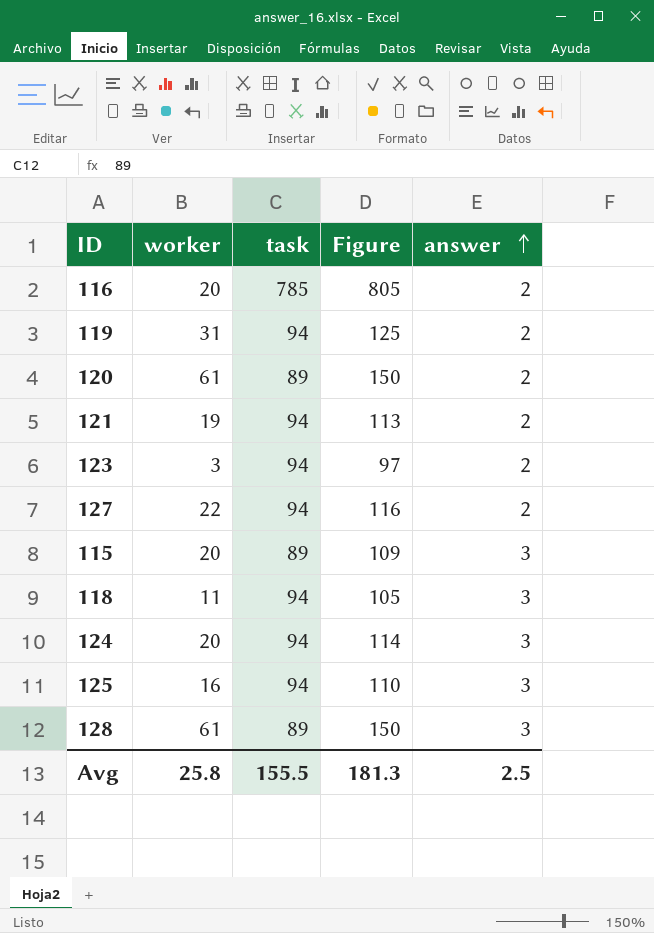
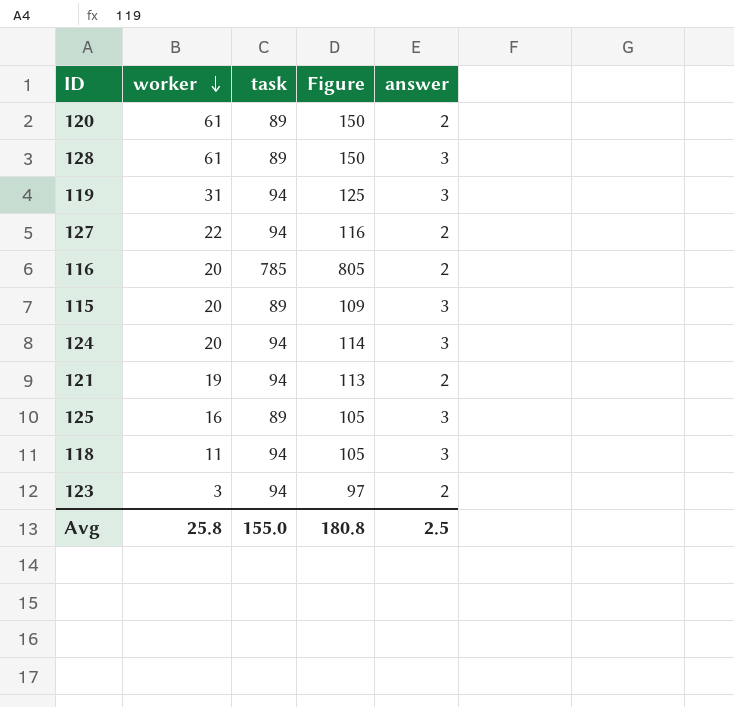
row order: answer ascending -> worker descending
119 | answer: 2 -> 3
125 | task: 94 -> 89
125 | Figure: 110 -> 105
Avg | task: 155.5 -> 155.0
Avg | Figure: 181.3 -> 180.8

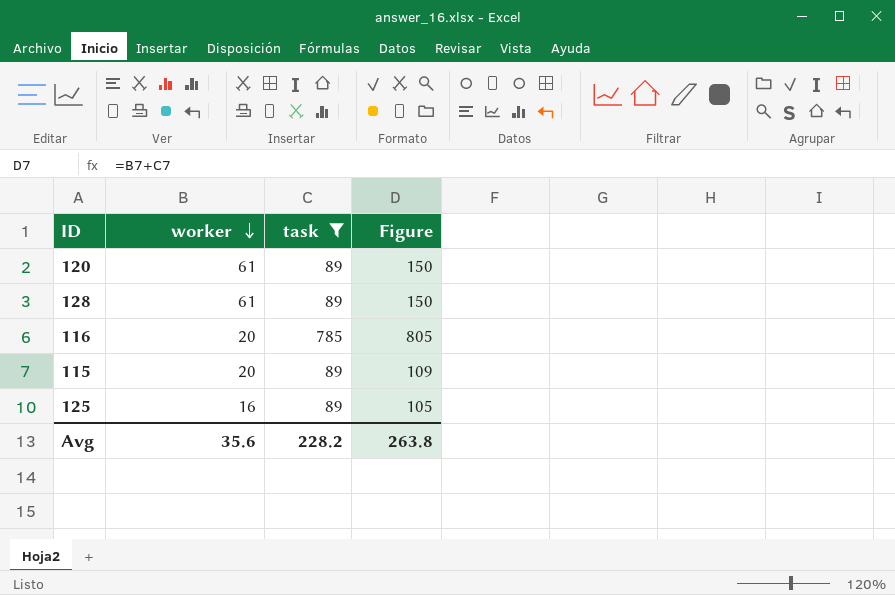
filter: none -> task != 94
column answer | position: 5 -> none
Avg | worker: 25.8 -> 35.6
Avg | task: 155.0 -> 228.2
Avg | Figure: 180.8 -> 263.8

